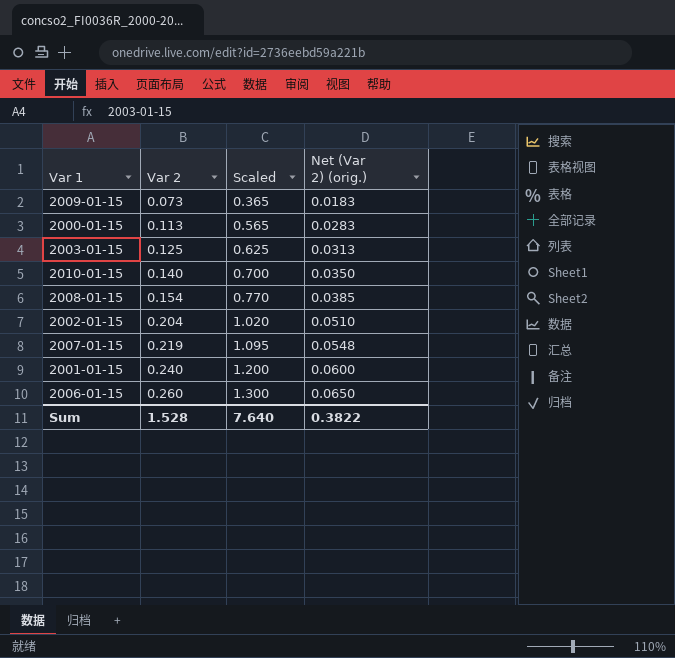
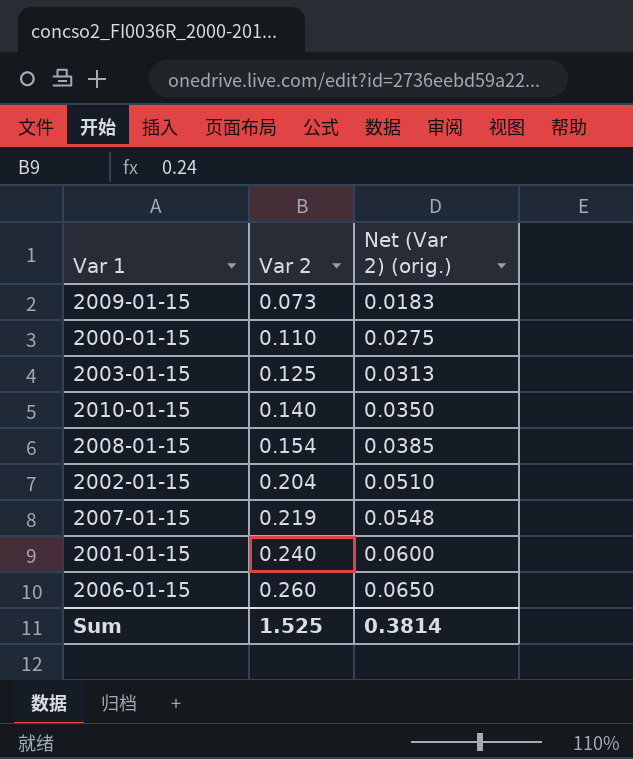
column Scaled | formula: [Var 2] * 5 -> none
2000-01-15 | Var 2: 0.113 -> 0.110
2000-01-15 | Net (Var 2) (orig.): 0.0283 -> 0.0275
Sum | Var 2: 1.528 -> 1.525
Sum | Net (Var 2) (orig.): 0.3822 -> 0.3814

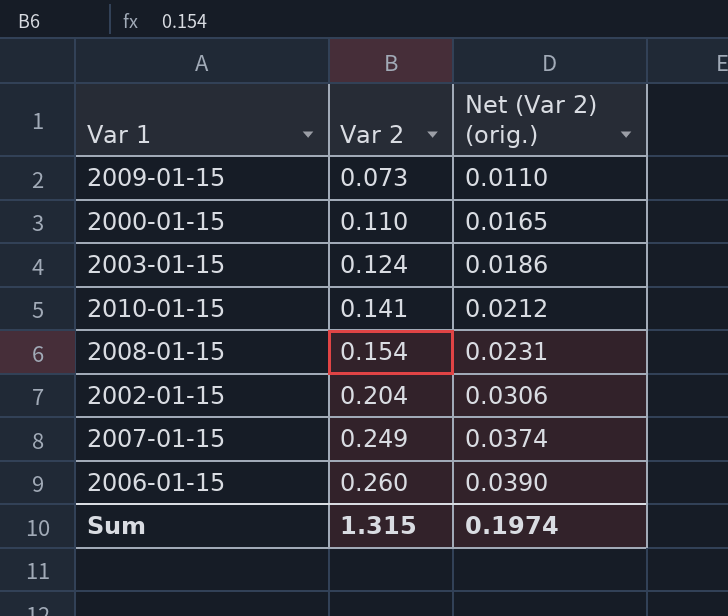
column Net (Var 2) (orig.) | formula: [Var 2] * 0.25 -> [Var 2] * 0.15
row 2001-01-15: 0.240 | 0.0600 -> none
2003-01-15 | Var 2: 0.125 -> 0.124
2010-01-15 | Var 2: 0.140 -> 0.141
2007-01-15 | Var 2: 0.219 -> 0.249
Sum | Var 2: 1.525 -> 1.315
Sum | Net (Var 2) (orig.): 0.3814 -> 0.1974

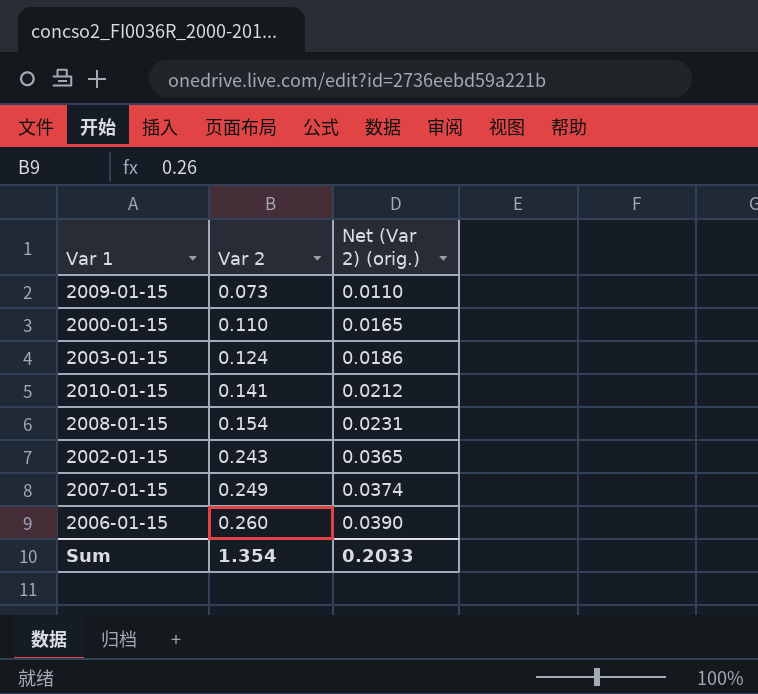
2002-01-15 | Var 2: 0.204 -> 0.243
2002-01-15 | Net (Var 2) (orig.): 0.0306 -> 0.0365
Sum | Var 2: 1.315 -> 1.354
Sum | Net (Var 2) (orig.): 0.1974 -> 0.2033

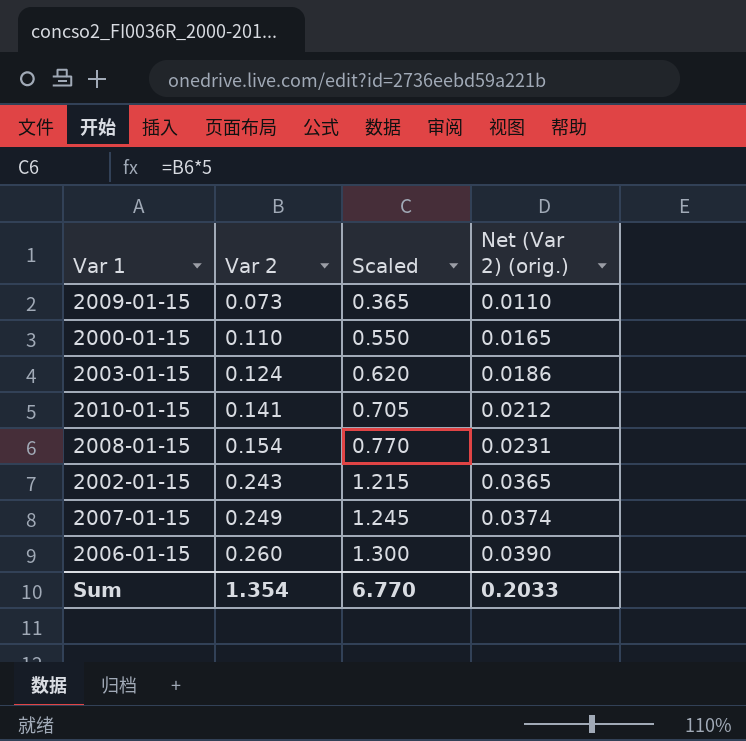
column Scaled | formula: none -> [Var 2] * 5

